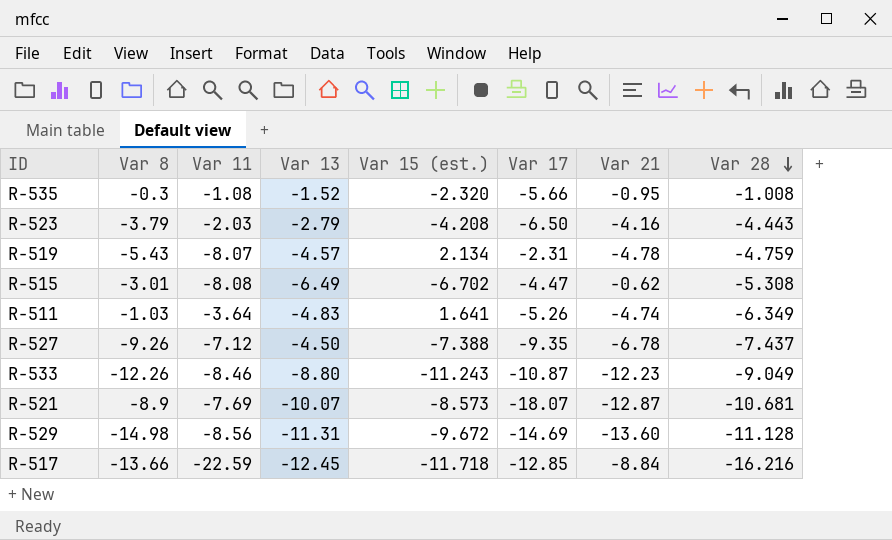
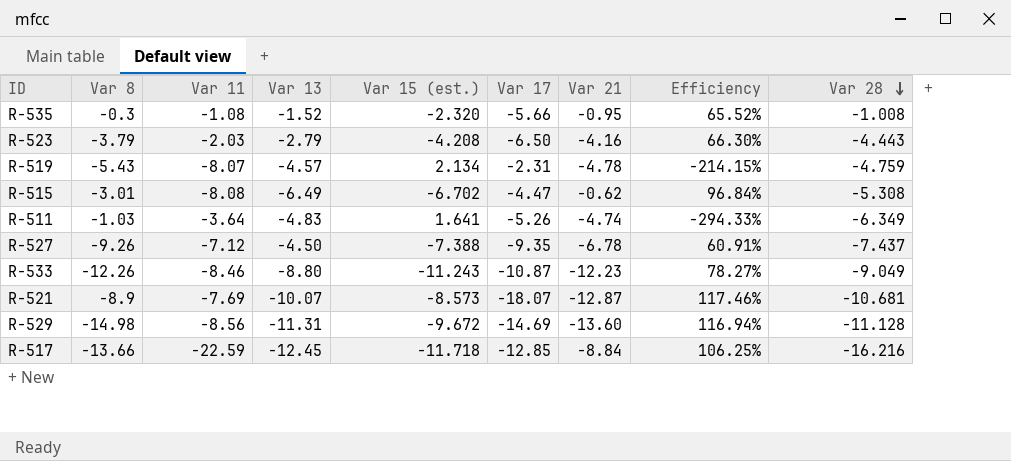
column Efficiency | formula: none -> [Var 13] / [Var 15 (est.)]

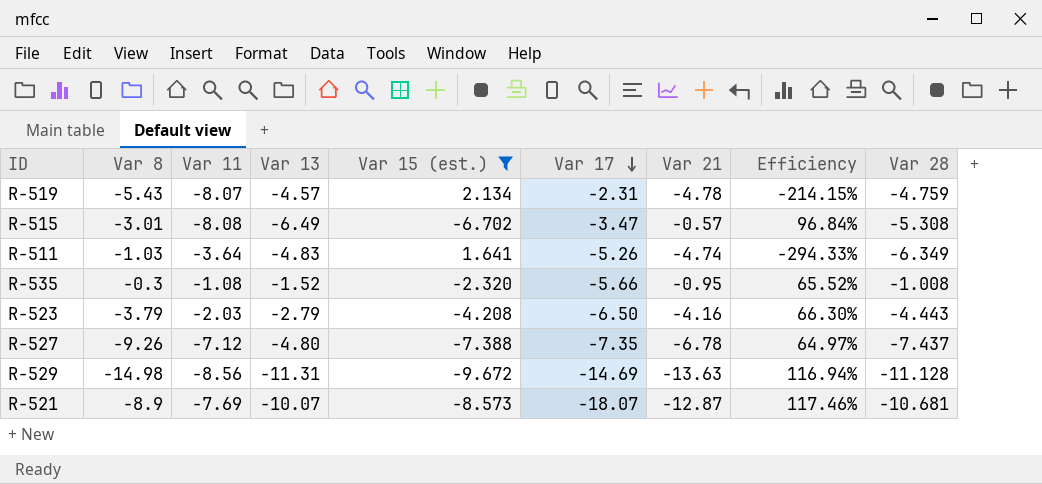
filter: none -> Var 15 (est.) >= -9.672
row order: Var 28 descending -> Var 17 descending
R-515 | Var 17: -4.47 -> -3.47
R-515 | Var 21: -0.62 -> -0.57
R-527 | Var 13: -4.50 -> -4.80
R-527 | Var 17: -9.35 -> -7.35
R-527 | Efficiency: 60.91% -> 64.97%
R-529 | Var 21: -13.60 -> -13.63

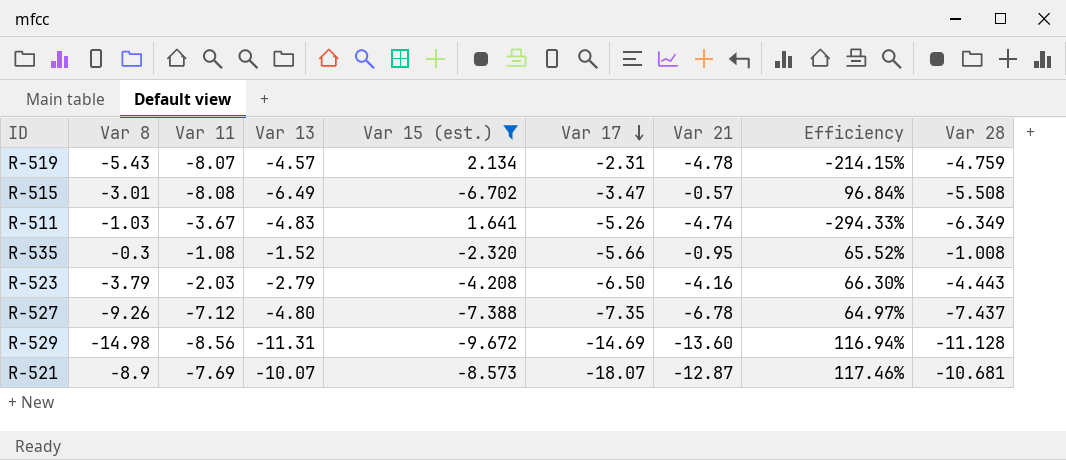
R-515 | Var 28: -5.308 -> -5.508
R-511 | Var 11: -3.64 -> -3.67
R-529 | Var 21: -13.63 -> -13.60

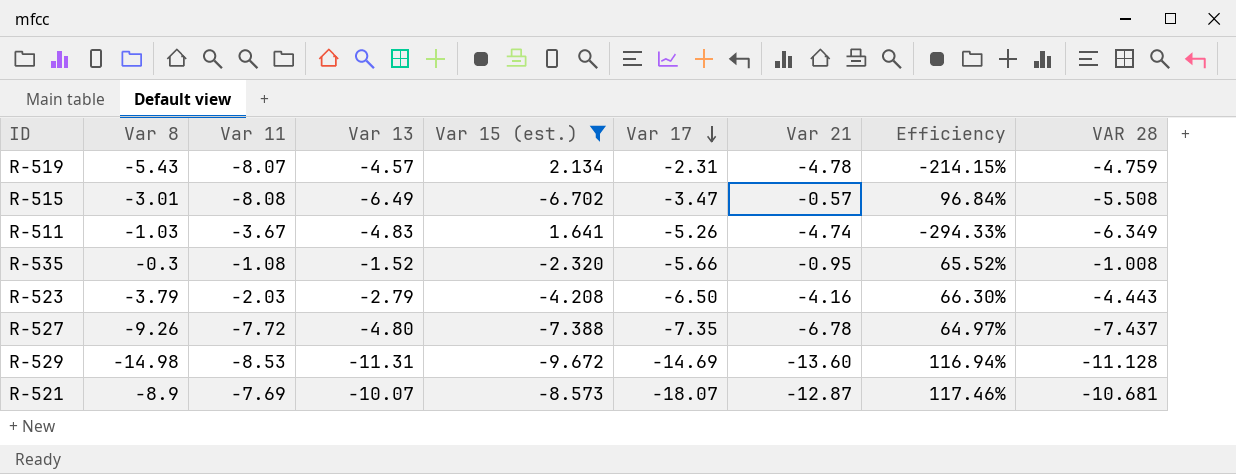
column name: Var 28 -> VAR 28
R-527 | Var 11: -7.12 -> -7.72
R-529 | Var 11: -8.56 -> -8.53

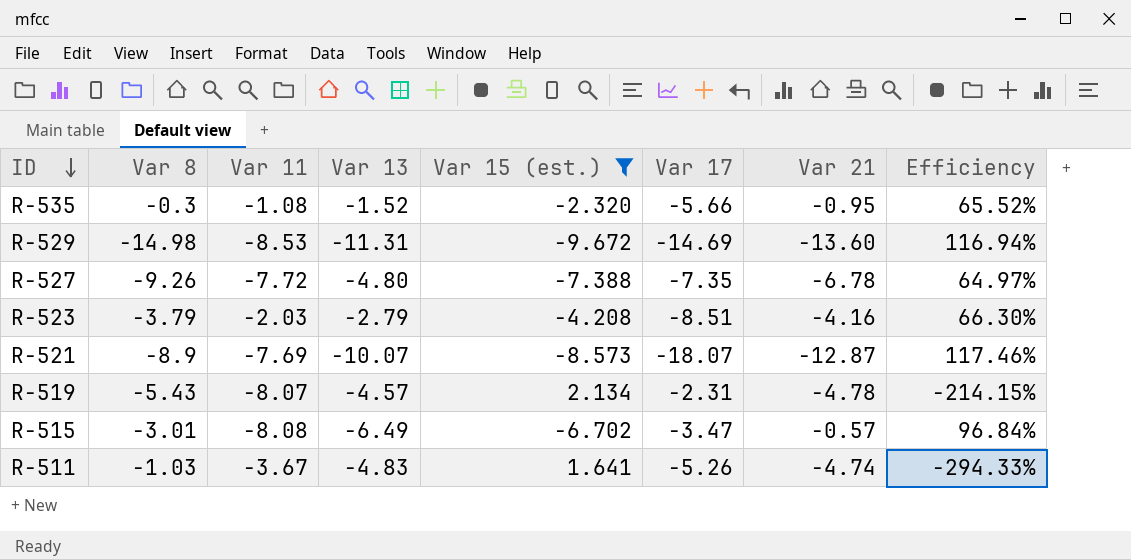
row order: Var 17 descending -> ID descending
column VAR 28 | position: 9 -> none
R-523 | Var 17: -6.50 -> -8.51

